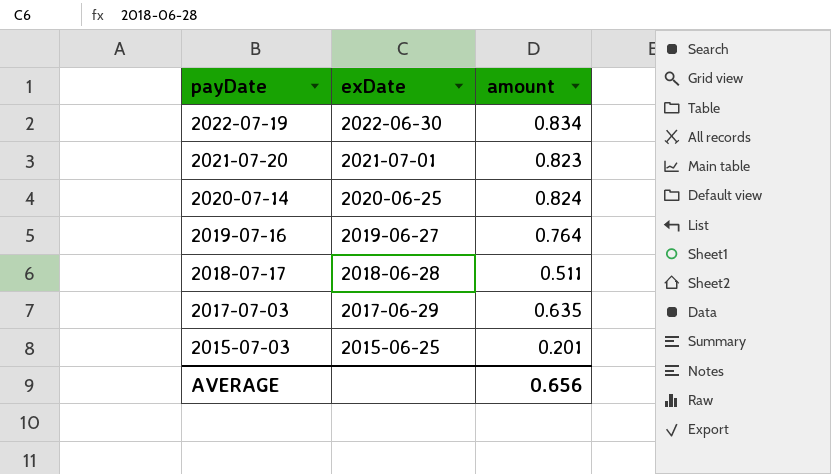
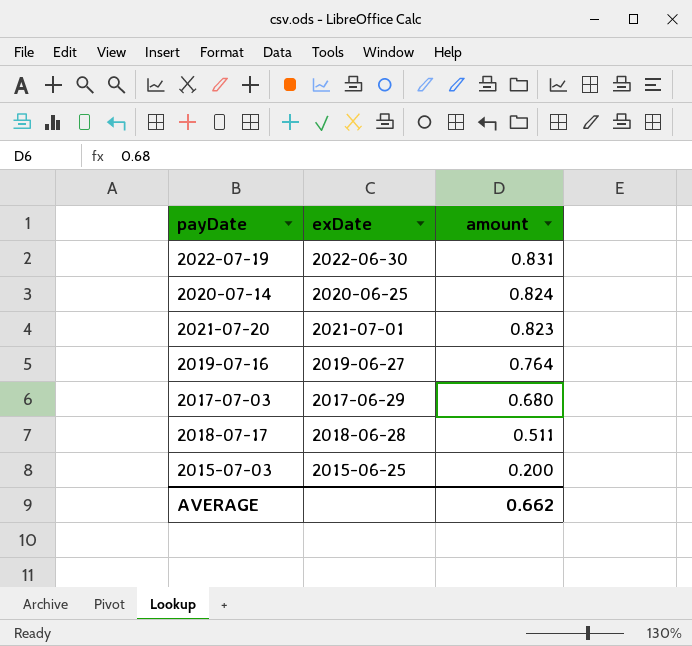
row order: payDate descending -> amount descending
2022-07-19 | amount: 0.834 -> 0.831
2017-07-03 | amount: 0.635 -> 0.680
2015-07-03 | amount: 0.201 -> 0.200
AVERAGE | amount: 0.656 -> 0.662

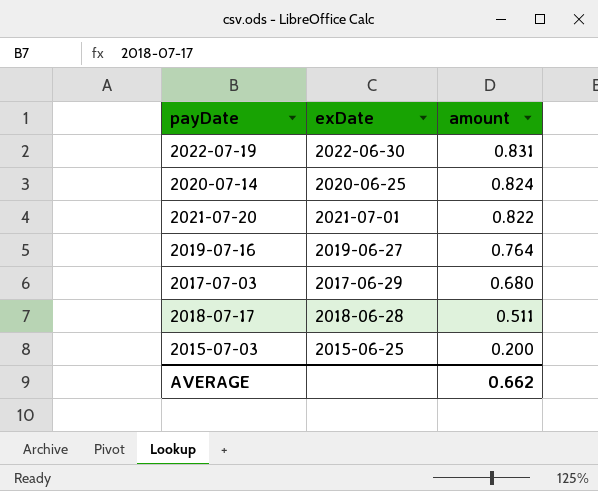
2021-07-20 | amount: 0.823 -> 0.822

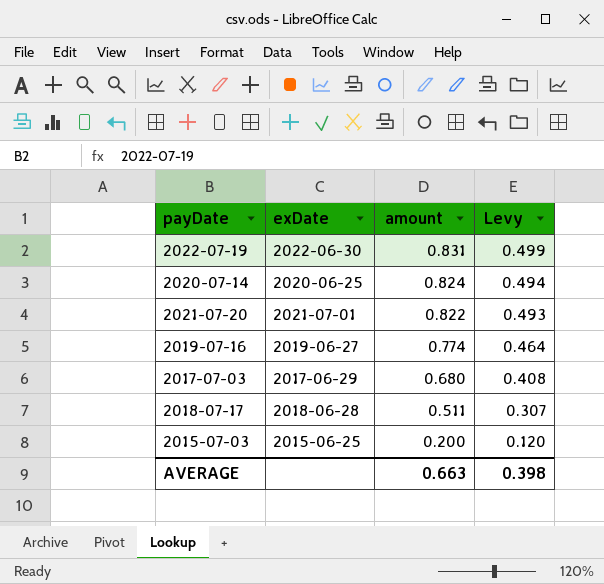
column Levy | formula: none -> [amount] * 0.6
2019-07-16 | amount: 0.764 -> 0.774
AVERAGE | amount: 0.662 -> 0.663

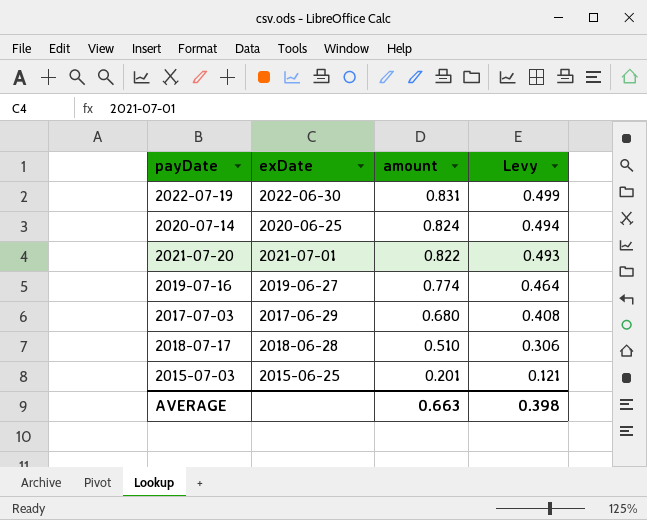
2018-07-17 | amount: 0.511 -> 0.510
2018-07-17 | Levy: 0.307 -> 0.306
2015-07-03 | amount: 0.200 -> 0.201
2015-07-03 | Levy: 0.120 -> 0.121

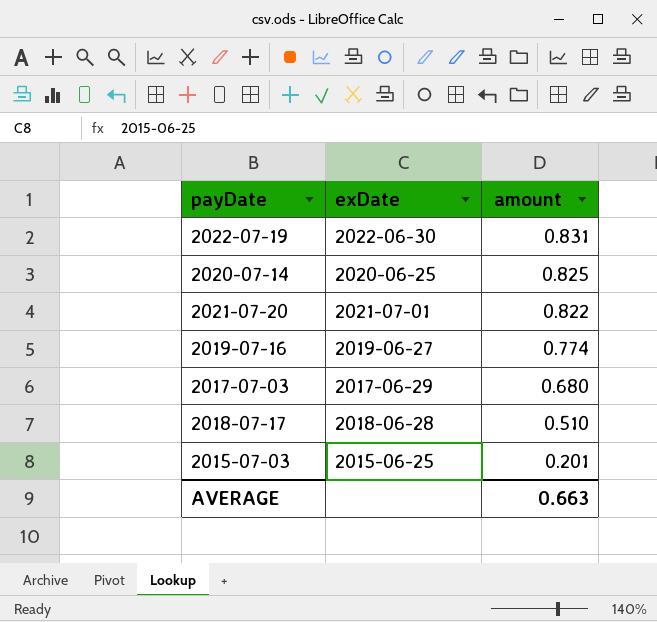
column Levy | formula: [amount] * 0.6 -> none
2020-07-14 | amount: 0.824 -> 0.825

